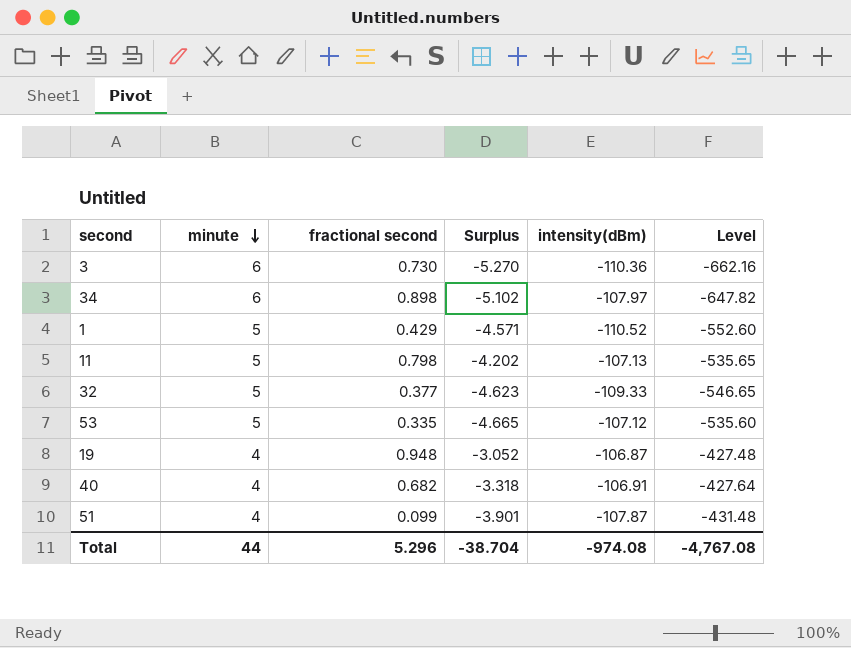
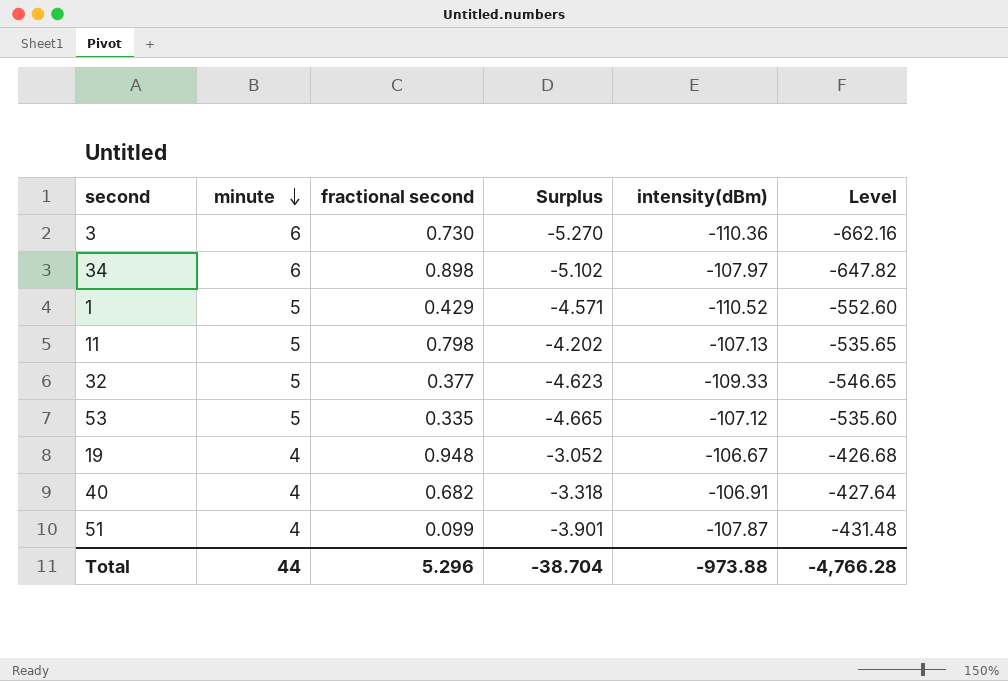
19 | intensity(dBm): -106.87 -> -106.67
19 | Level: -427.48 -> -426.68
Total | intensity(dBm): -974.08 -> -973.88
Total | Level: -4,767.08 -> -4,766.28

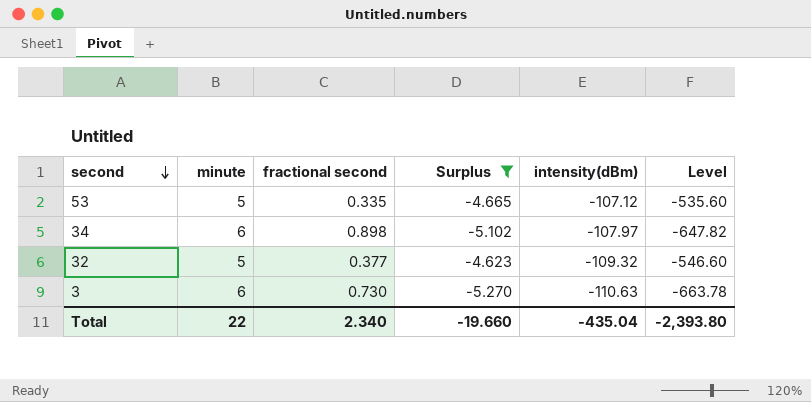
filter: none -> Surplus <= -4.623
row order: minute descending -> second descending
32 | intensity(dBm): -109.33 -> -109.32
32 | Level: -546.65 -> -546.60
3 | intensity(dBm): -110.36 -> -110.63
3 | Level: -662.16 -> -663.78
Total | minute: 44 -> 22
Total | fractional second: 5.296 -> 2.340
Total | Surplus: -38.704 -> -19.660
Total | intensity(dBm): -973.88 -> -435.04
Total | Level: -4,766.28 -> -2,393.80

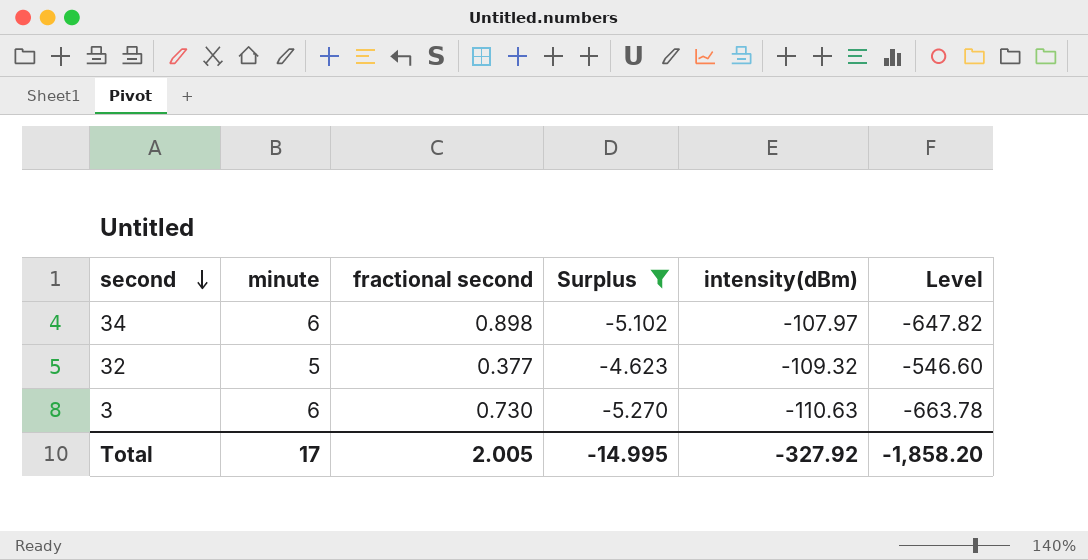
row 53: 5 | 0.335 | -4.665 | -107.12 | -535.60 -> none
Total | minute: 22 -> 17
Total | fractional second: 2.340 -> 2.005
Total | Surplus: -19.660 -> -14.995
Total | intensity(dBm): -435.04 -> -327.92
Total | Level: -2,393.80 -> -1,858.20

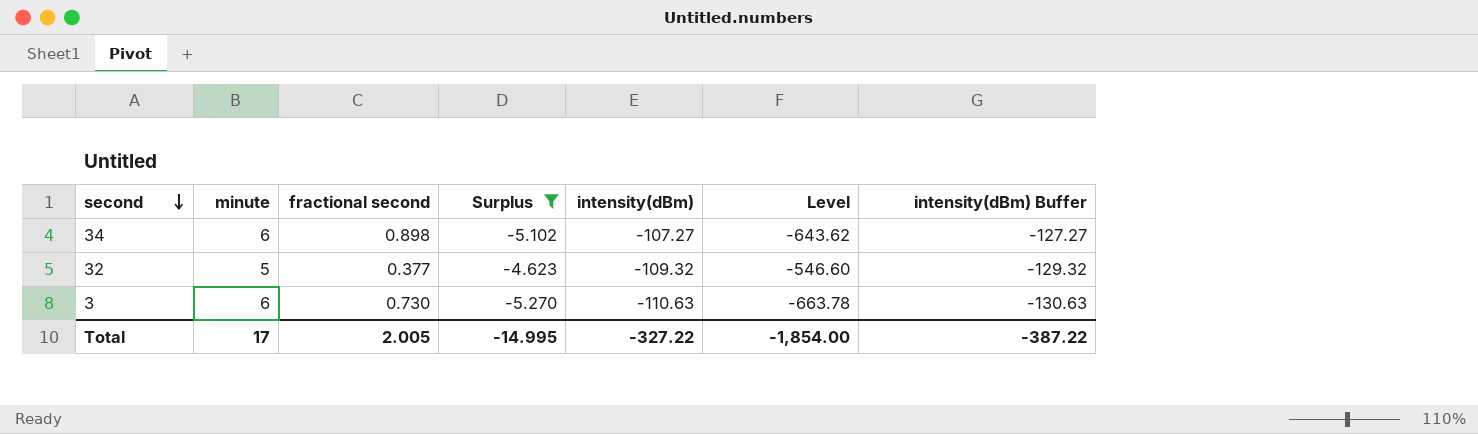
column intensity(dBm) Buffer | formula: none -> [intensity(dBm)] - 20
34 | intensity(dBm): -107.97 -> -107.27
34 | Level: -647.82 -> -643.62
Total | intensity(dBm): -327.92 -> -327.22
Total | Level: -1,858.20 -> -1,854.00

